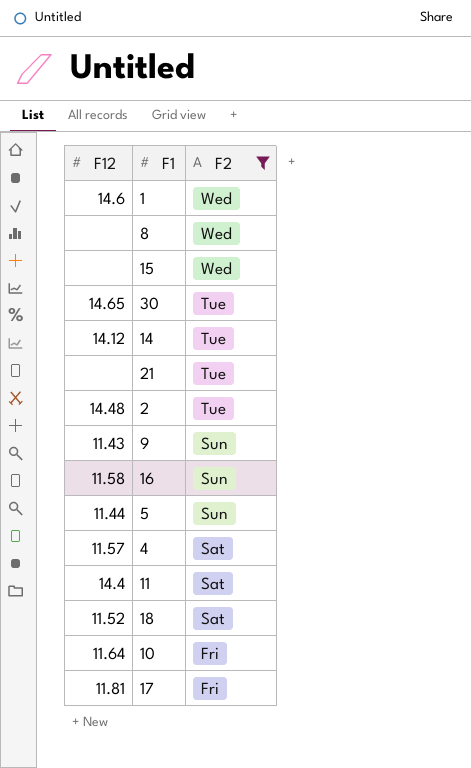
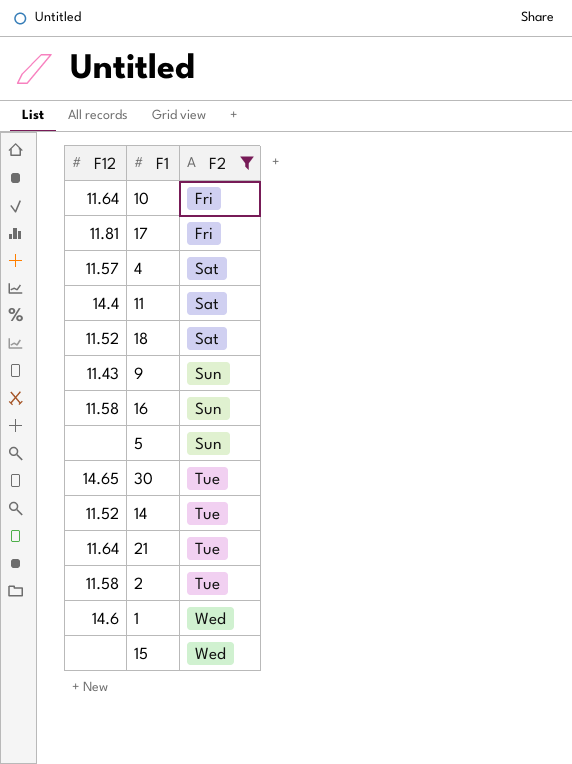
row order: F2 descending -> F2 ascending
row 8: none | Wed -> none
5 | F12: 11.44 -> none
14 | F12: 14.12 -> 11.52
21 | F12: none -> 11.64
2 | F12: 14.48 -> 11.58

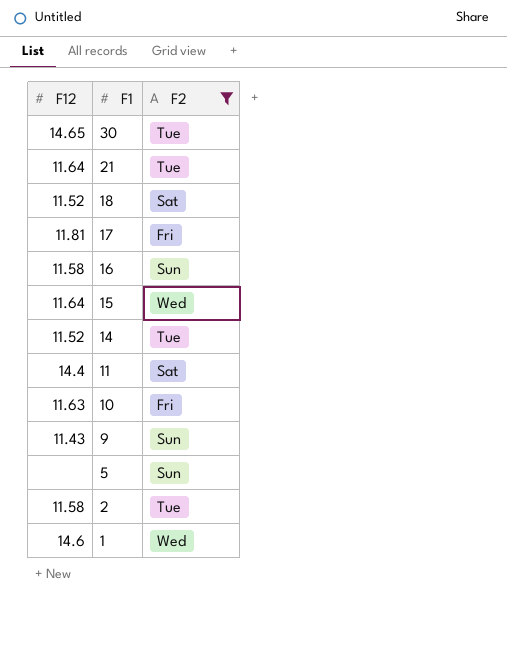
row order: F2 ascending -> F1 descending
row 4: 11.57 | Sat -> none
15 | F12: none -> 11.64
10 | F12: 11.64 -> 11.63

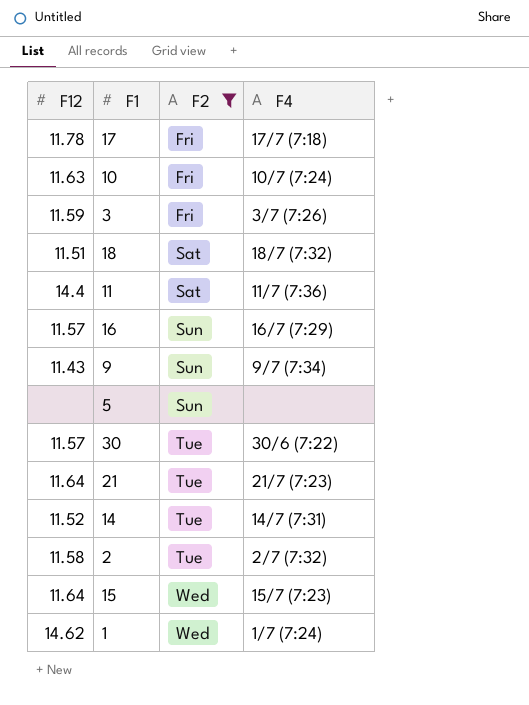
row order: F1 descending -> F2 ascending
column F4 | position: none -> 4
17 | F12: 11.81 -> 11.78
row 3: none -> 11.59 | Fri | 3/7 (7:26)
18 | F12: 11.52 -> 11.51
16 | F12: 11.58 -> 11.57
30 | F12: 14.65 -> 11.57
1 | F12: 14.6 -> 14.62

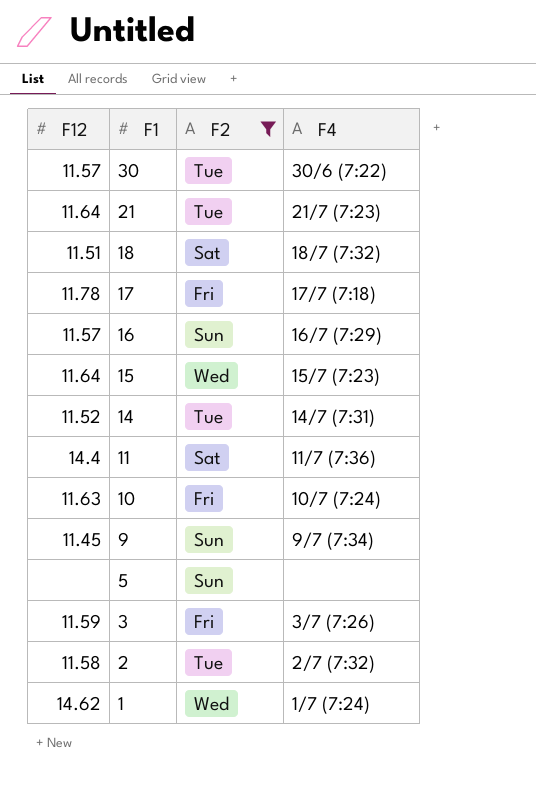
row order: F2 ascending -> F1 descending
9 | F12: 11.43 -> 11.45

